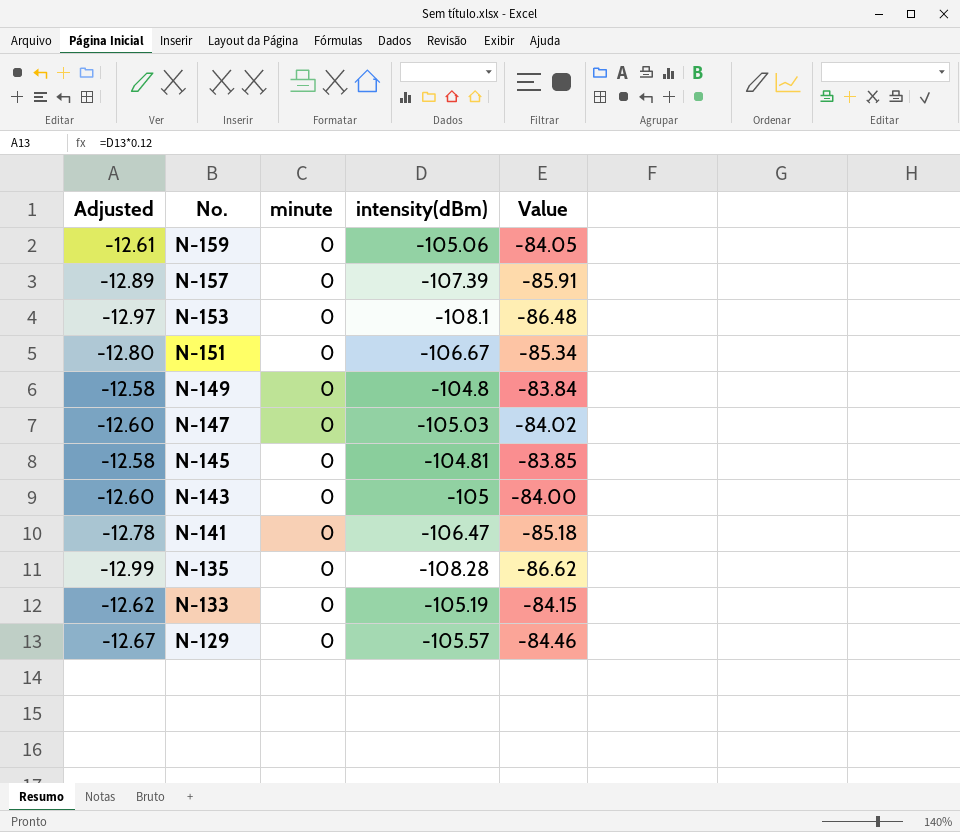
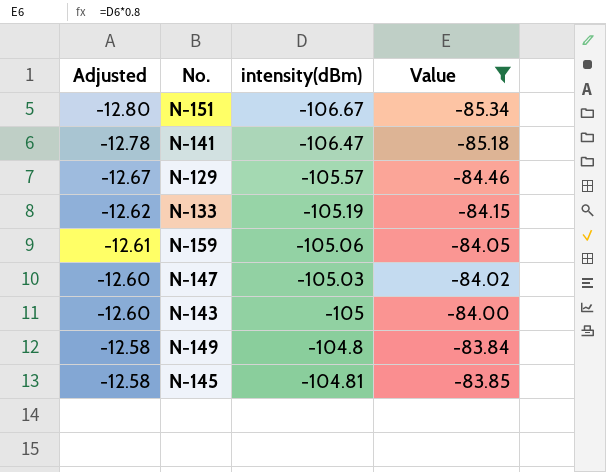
filter: none -> Value >= -85.34
row order: No. descending -> Adjusted ascending
column minute | position: 3 -> none

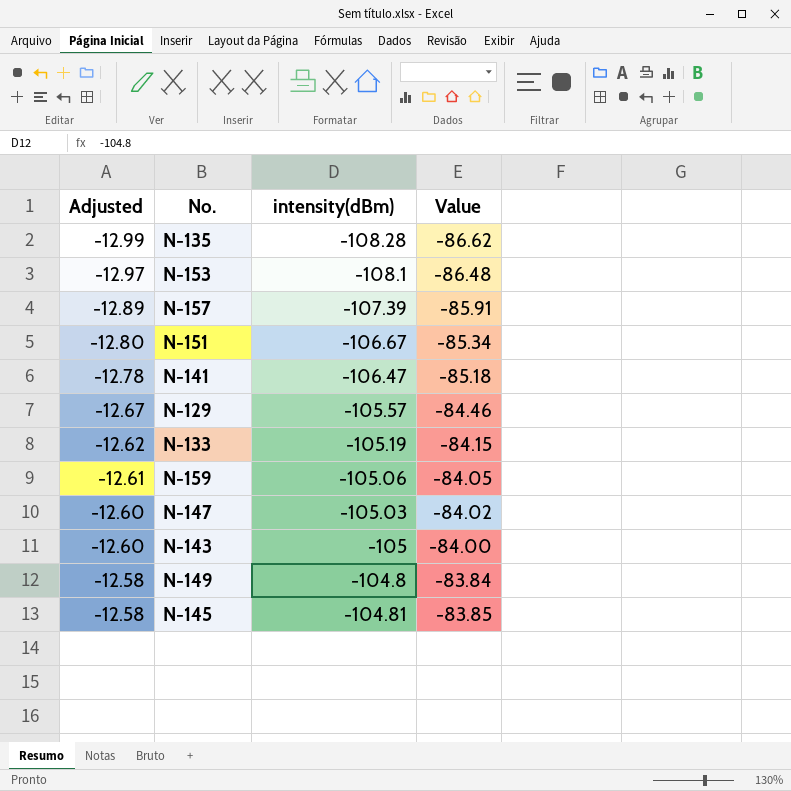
filter: Value >= -85.34 -> none

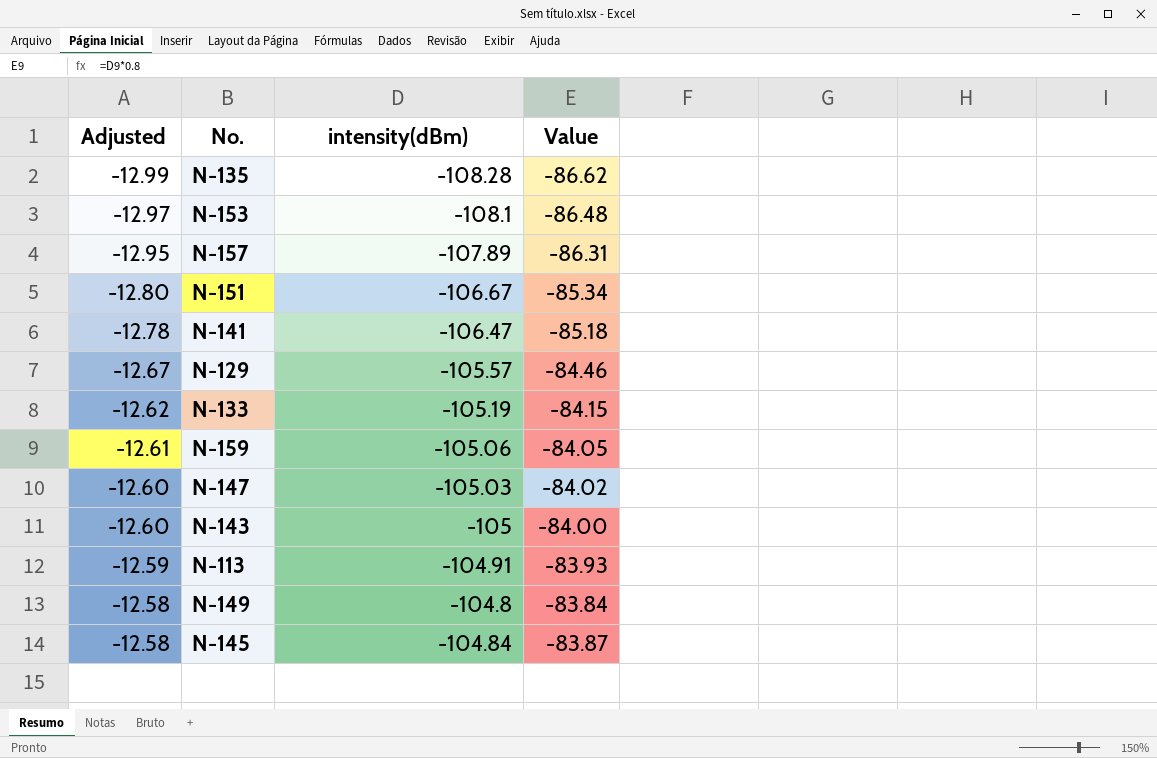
N-157 | Adjusted: -12.89 -> -12.95
N-157 | intensity(dBm): -107.39 -> -107.89
N-157 | Value: -85.91 -> -86.31
row N-113: none -> -12.59 | -104.91 | -83.93
N-145 | intensity(dBm): -104.81 -> -104.84
N-145 | Value: -83.85 -> -83.87

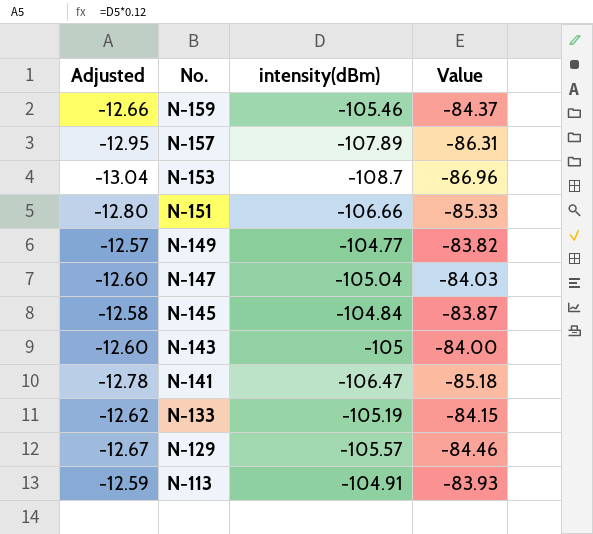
row order: Adjusted ascending -> No. descending
row N-135: -12.99 | -108.28 | -86.62 -> none
N-159 | Adjusted: -12.61 -> -12.66
N-159 | intensity(dBm): -105.06 -> -105.46
N-159 | Value: -84.05 -> -84.37
N-153 | Adjusted: -12.97 -> -13.04
N-153 | intensity(dBm): -108.1 -> -108.7
N-153 | Value: -86.48 -> -86.96
N-151 | intensity(dBm): -106.67 -> -106.66
N-151 | Value: -85.34 -> -85.33
N-149 | Adjusted: -12.58 -> -12.57
N-149 | intensity(dBm): -104.8 -> -104.77
N-149 | Value: -83.84 -> -83.82
N-147 | intensity(dBm): -105.03 -> -105.04
N-147 | Value: -84.02 -> -84.03

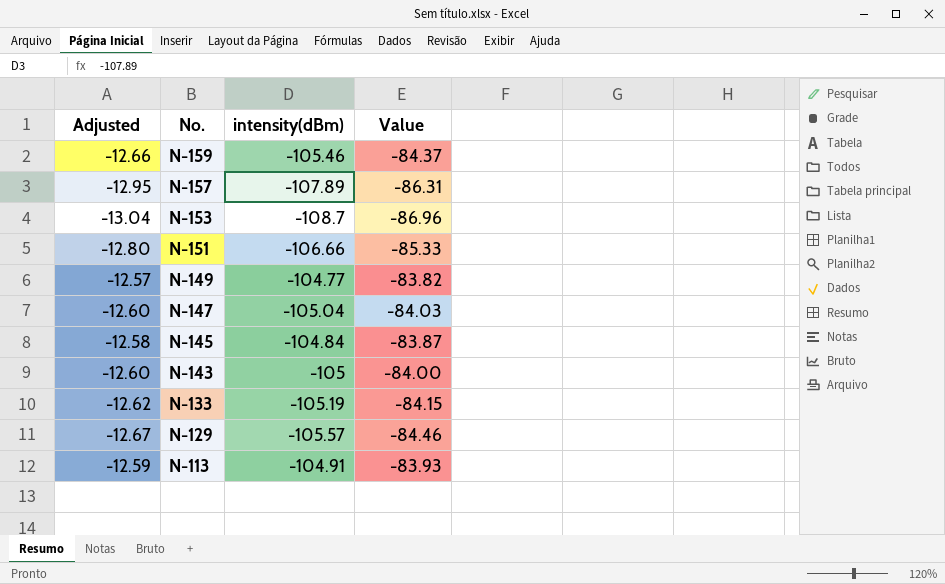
row N-141: -12.78 | -106.47 | -85.18 -> none

